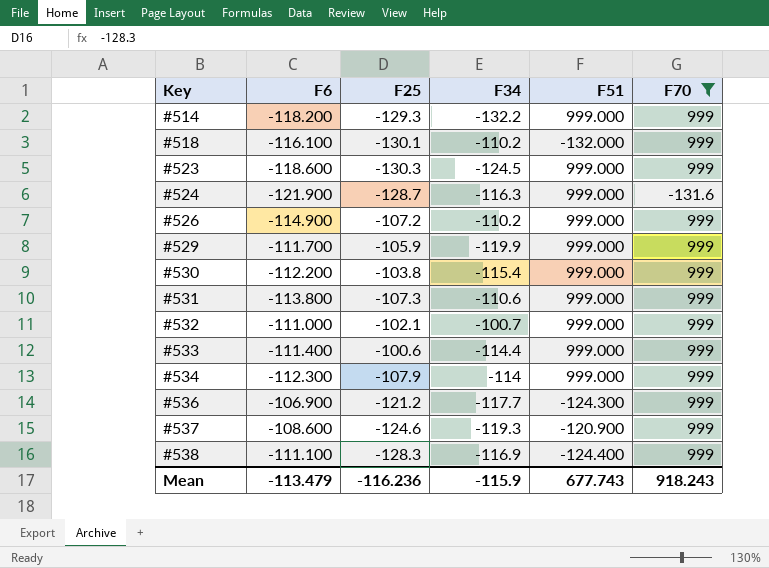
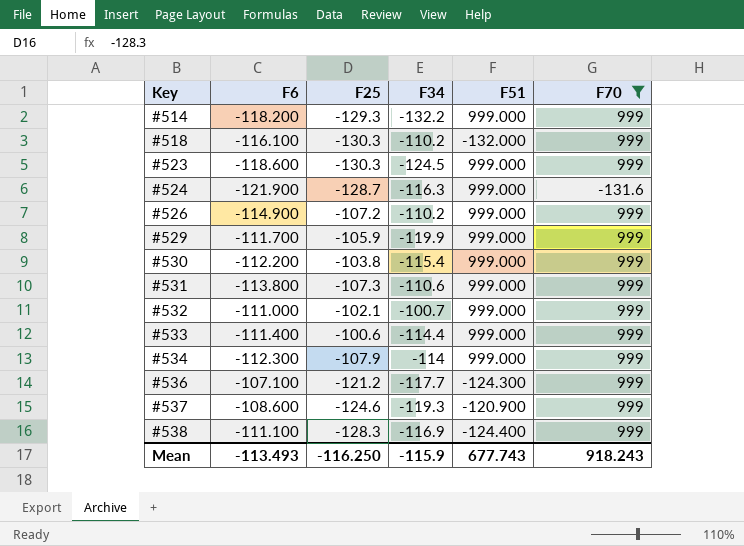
#518 | F25: -130.1 -> -130.3
#536 | F6: -106.900 -> -107.100
Mean | F6: -113.479 -> -113.493
Mean | F25: -116.236 -> -116.250

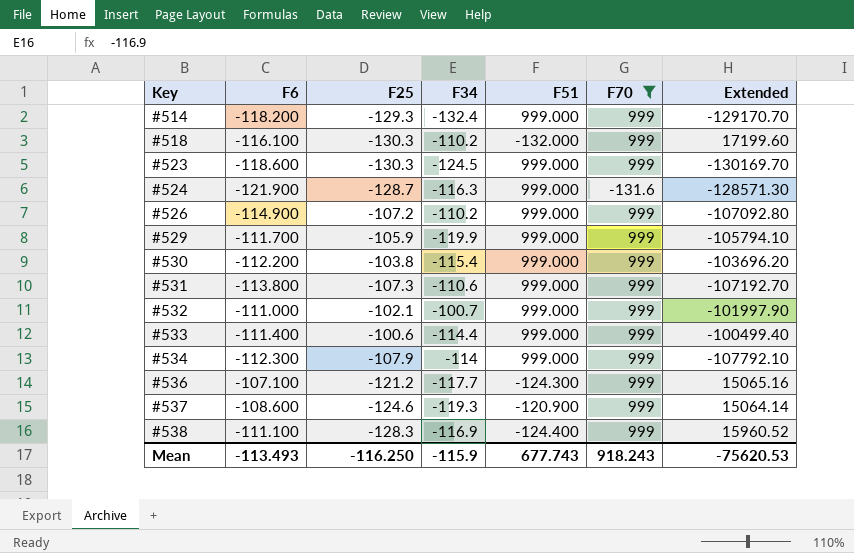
column Extended | formula: none -> [F25] * [F51]
#514 | F34: -132.2 -> -132.4

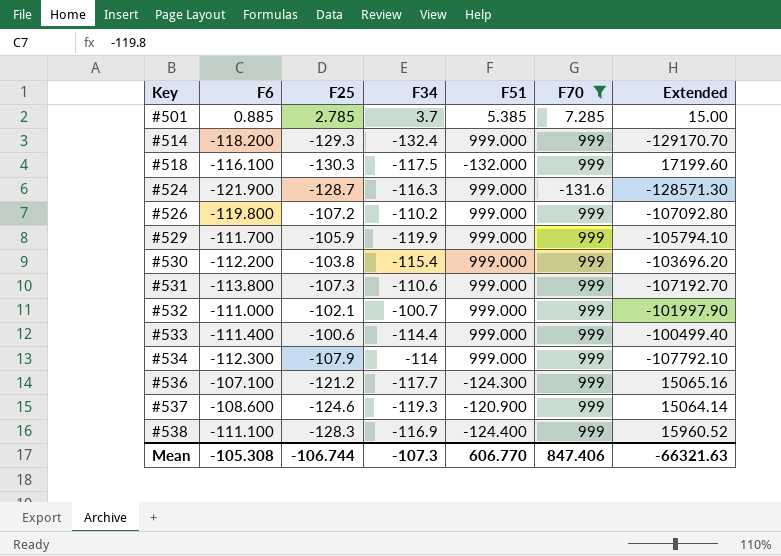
row #523: -118.600 | -130.3 | -124.5 | 999.000 | 999 | -130169.70 -> none
row #501: none -> 0.885 | 2.785 | 3.7 | 5.385 | 7.285 | 15.00
#518 | F34: -110.2 -> -117.5
#526 | F6: -114.900 -> -119.800
Mean | F6: -113.493 -> -105.308
Mean | F25: -116.250 -> -106.744
Mean | F34: -115.9 -> -107.3
Mean | F51: 677.743 -> 606.770
Mean | F70: 918.243 -> 847.406
Mean | Extended: -75620.53 -> -66321.63

